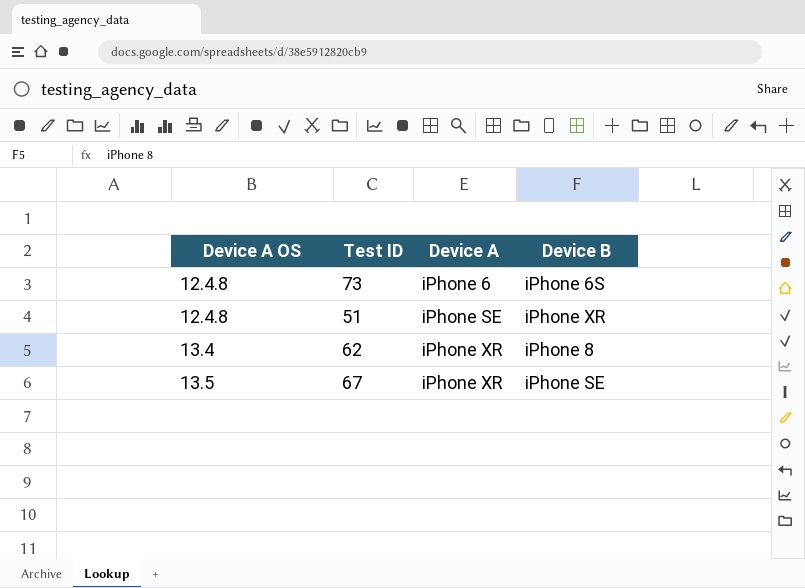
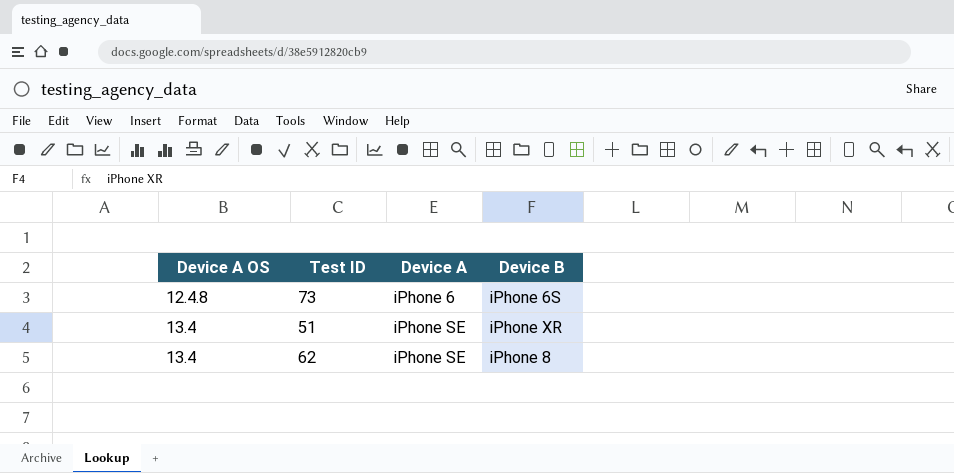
row 67: 13.5 | iPhone XR | iPhone SE -> none
51 | Device A OS: 12.4.8 -> 13.4
62 | Device A: iPhone XR -> iPhone SE

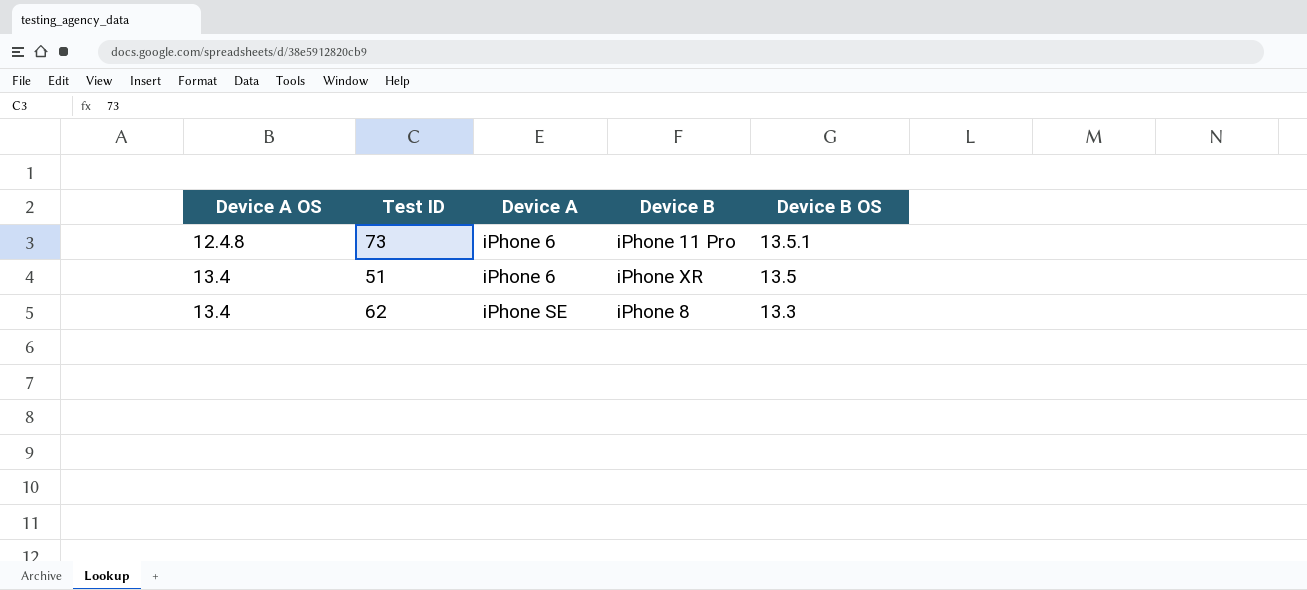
column Device B OS | position: none -> 5
73 | Device B: iPhone 6S -> iPhone 11 Pro
51 | Device A: iPhone SE -> iPhone 6

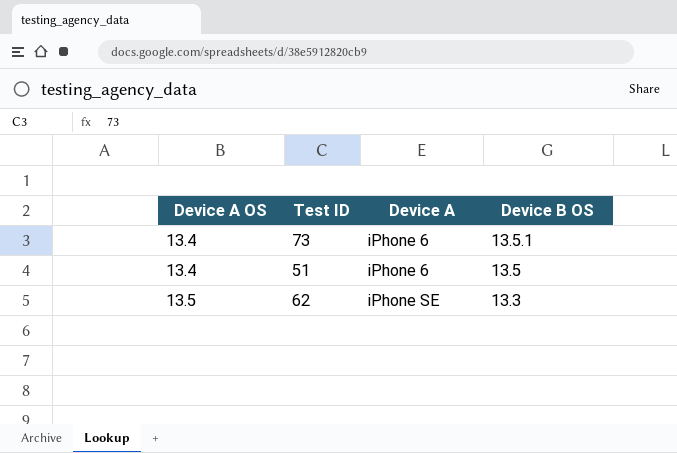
column Device B | position: 4 -> none
73 | Device A OS: 12.4.8 -> 13.4
62 | Device A OS: 13.4 -> 13.5

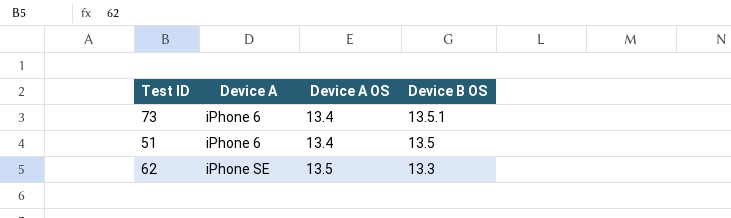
column Device A OS | position: 1 -> 3

